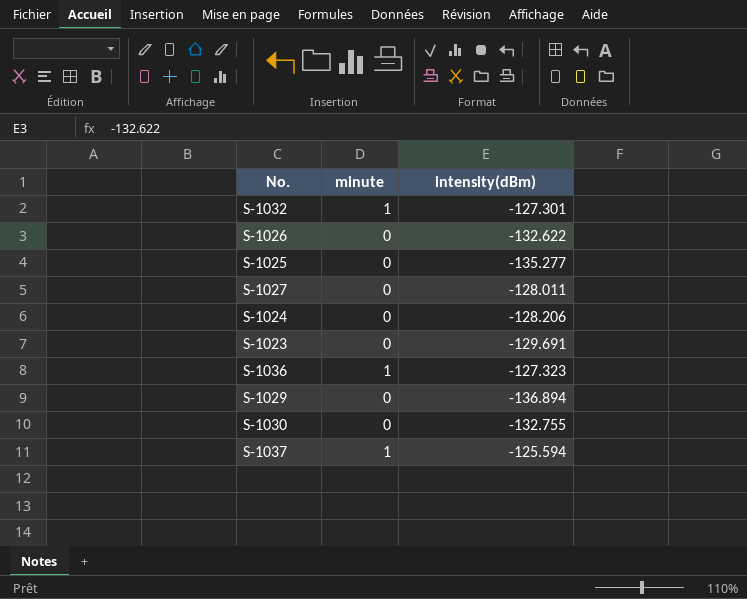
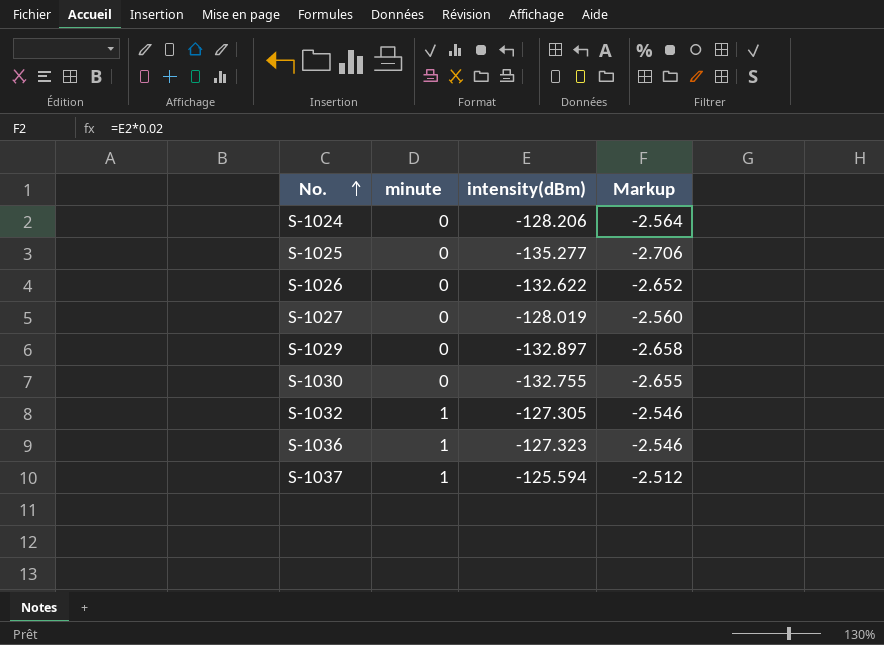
row order: none -> No. ascending
column Markup | formula: none -> [intensity(dBm)] * 0.02
row S-1023: 0 | -129.691 -> none
S-1027 | intensity(dBm): -128.011 -> -128.019
S-1029 | intensity(dBm): -136.894 -> -132.897
S-1032 | intensity(dBm): -127.301 -> -127.305

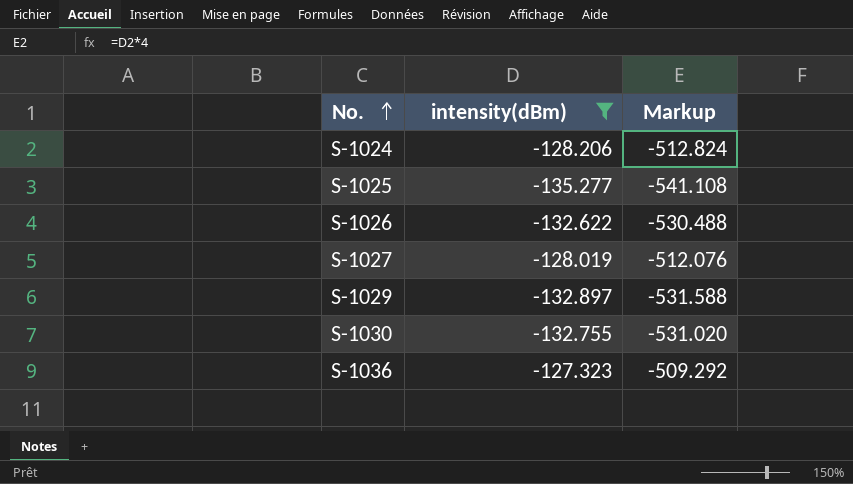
filter: none -> intensity(dBm) <= -127.323
column minute | position: 2 -> none
column Markup | formula: [intensity(dBm)] * 0.02 -> [intensity(dBm)] * 4

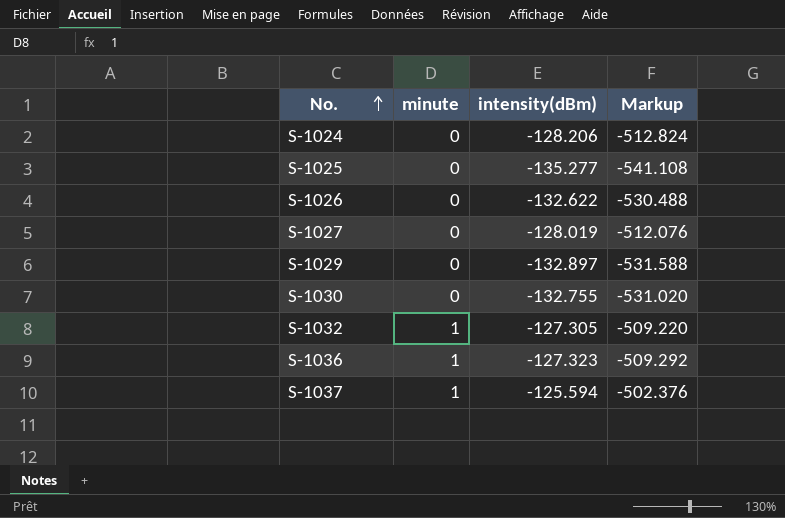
filter: intensity(dBm) <= -127.323 -> none
column minute | position: none -> 2

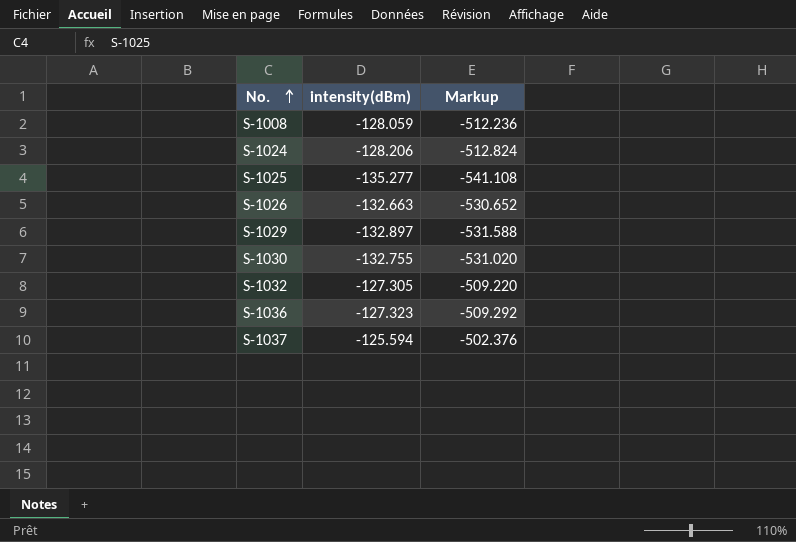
column minute | position: 2 -> none
row S-1027: 0 | -128.019 | -512.076 -> none
row S-1008: none -> -128.059 | -512.236
S-1026 | intensity(dBm): -132.622 -> -132.663
S-1026 | Markup: -530.488 -> -530.652

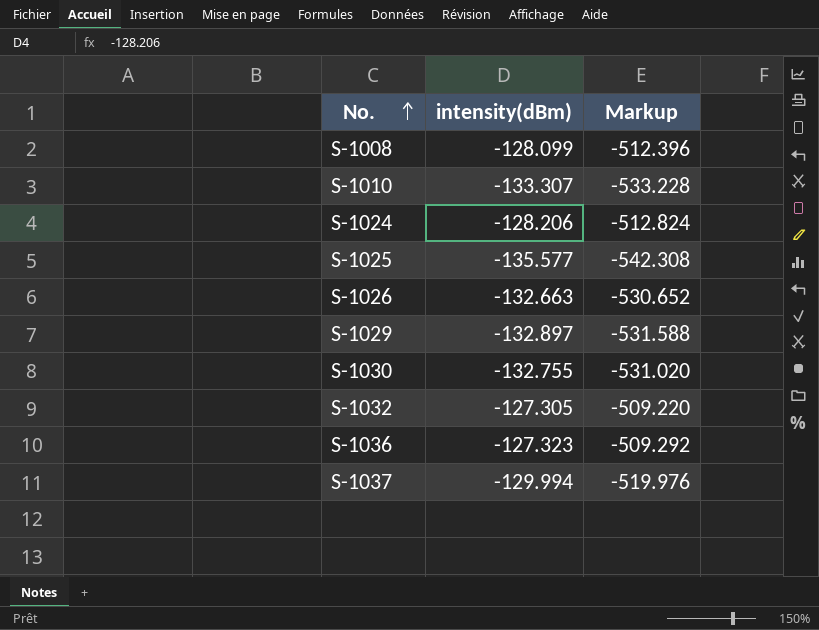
S-1008 | intensity(dBm): -128.059 -> -128.099
S-1008 | Markup: -512.236 -> -512.396
row S-1010: none -> -133.307 | -533.228
S-1025 | intensity(dBm): -135.277 -> -135.577
S-1025 | Markup: -541.108 -> -542.308
S-1037 | intensity(dBm): -125.594 -> -129.994
S-1037 | Markup: -502.376 -> -519.976

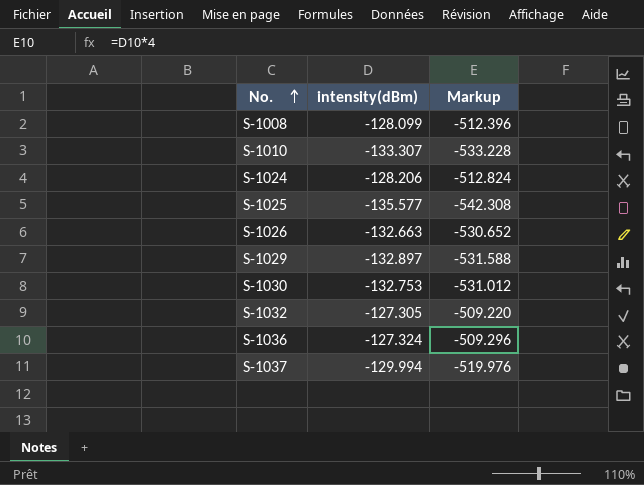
S-1030 | intensity(dBm): -132.755 -> -132.753
S-1030 | Markup: -531.020 -> -531.012
S-1036 | intensity(dBm): -127.323 -> -127.324
S-1036 | Markup: -509.292 -> -509.296

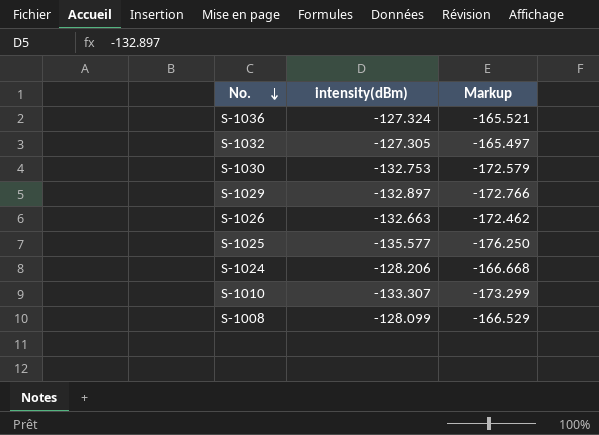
row order: No. ascending -> No. descending
column Markup | formula: [intensity(dBm)] * 4 -> [intensity(dBm)] * 1.3
row S-1037: -129.994 | -519.976 -> none

